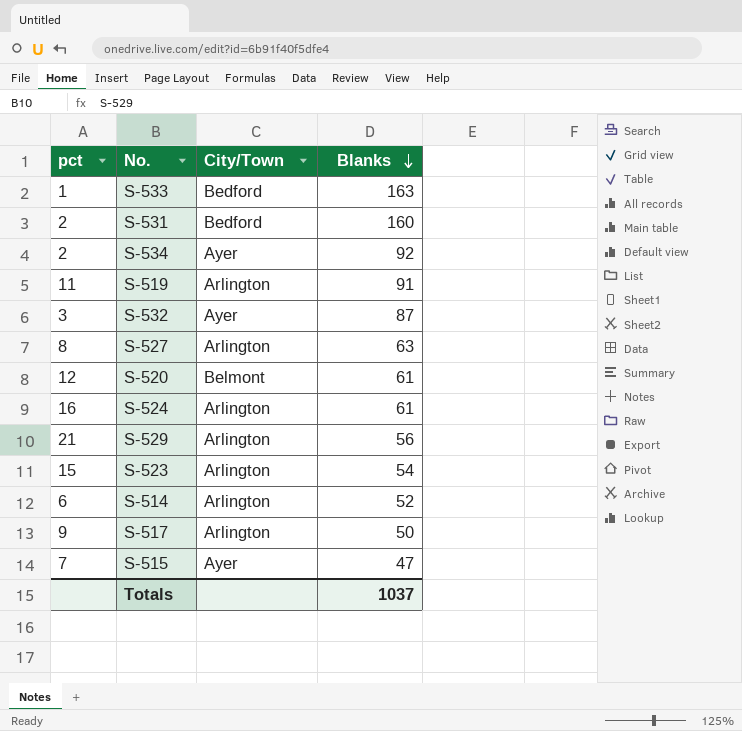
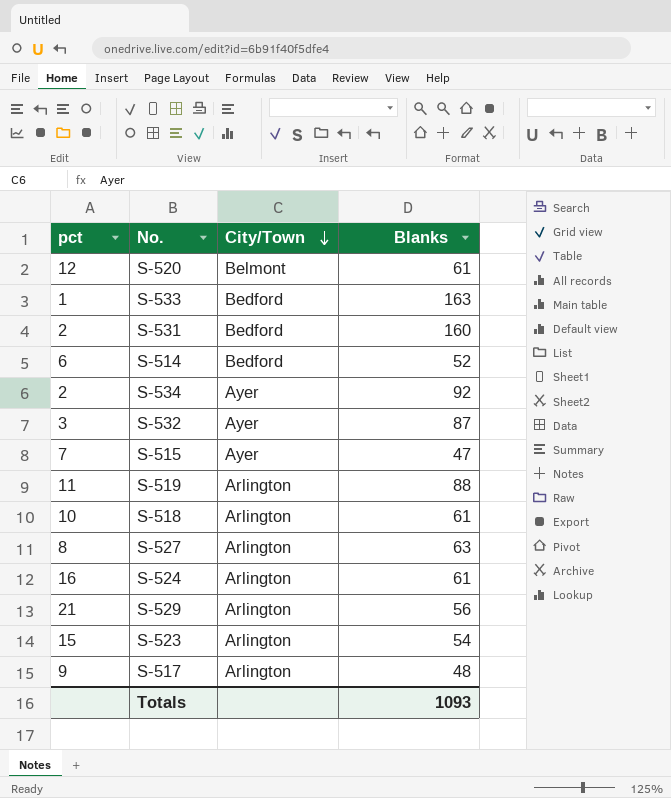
row order: Blanks descending -> City/Town descending
S-514 | City/Town: Arlington -> Bedford
S-519 | Blanks: 91 -> 88
row S-518: none -> 10 | Arlington | 61
S-517 | Blanks: 50 -> 48
Totals | Blanks: 1037 -> 1093

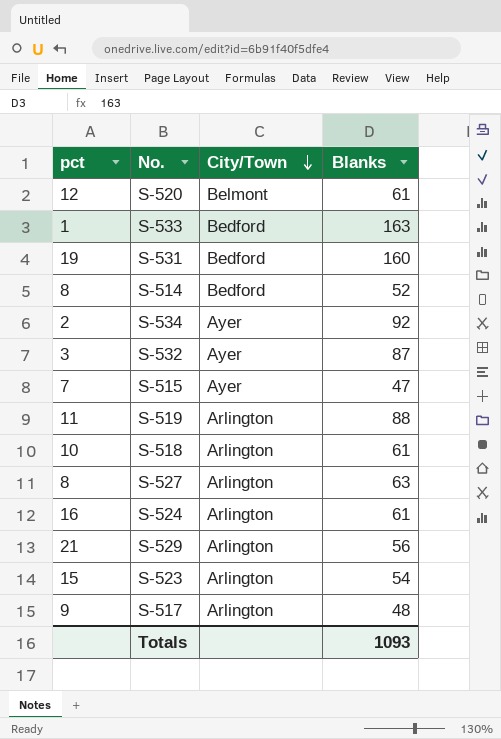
S-531 | pct: 2 -> 19
S-514 | pct: 6 -> 8

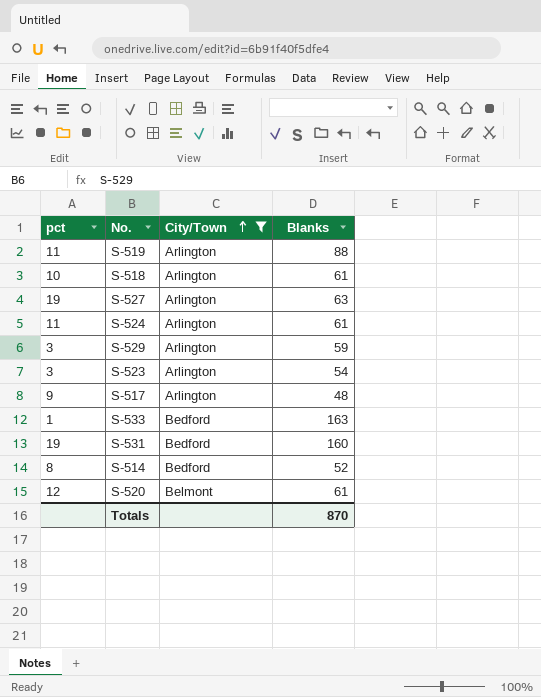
filter: none -> City/Town != Ayer
row order: City/Town descending -> City/Town ascending
S-527 | pct: 8 -> 19
S-524 | pct: 16 -> 11
S-529 | pct: 21 -> 3
S-529 | Blanks: 56 -> 59
S-523 | pct: 15 -> 3
Totals | Blanks: 1093 -> 870

